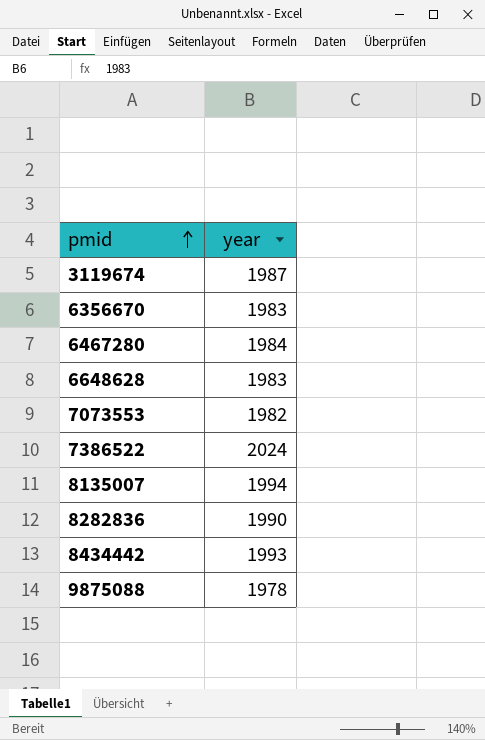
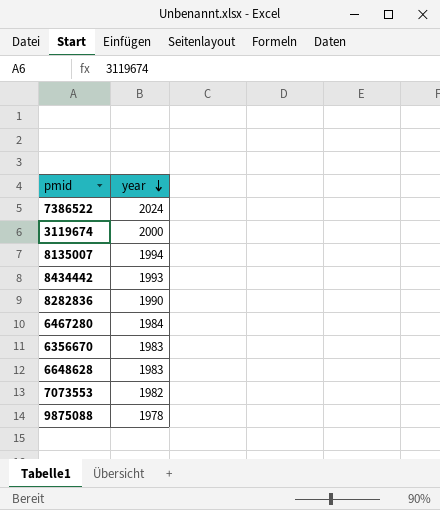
row order: pmid ascending -> year descending
3119674 | year: 1987 -> 2000

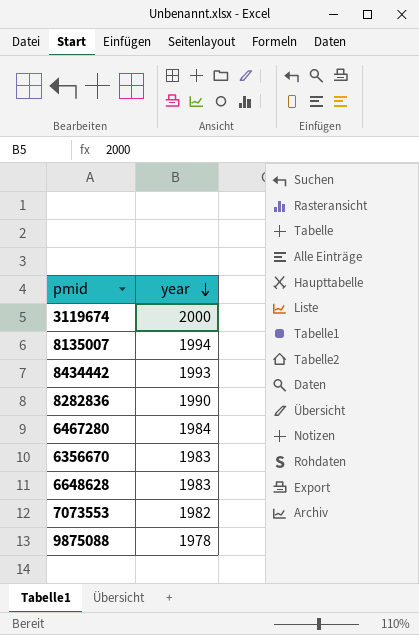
row 7386522: 2024 -> none

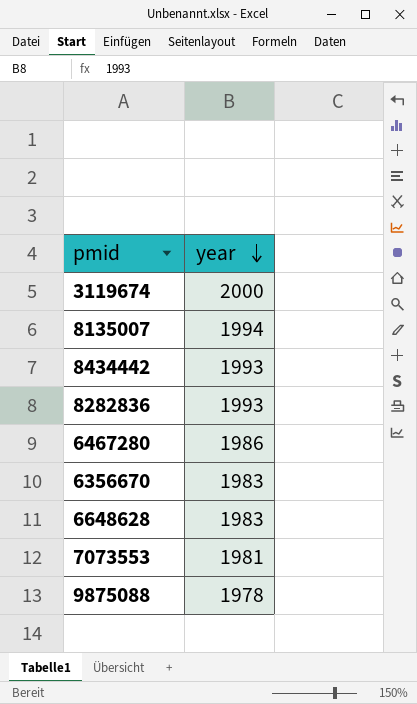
8282836 | year: 1990 -> 1993
6467280 | year: 1984 -> 1986
7073553 | year: 1982 -> 1981

